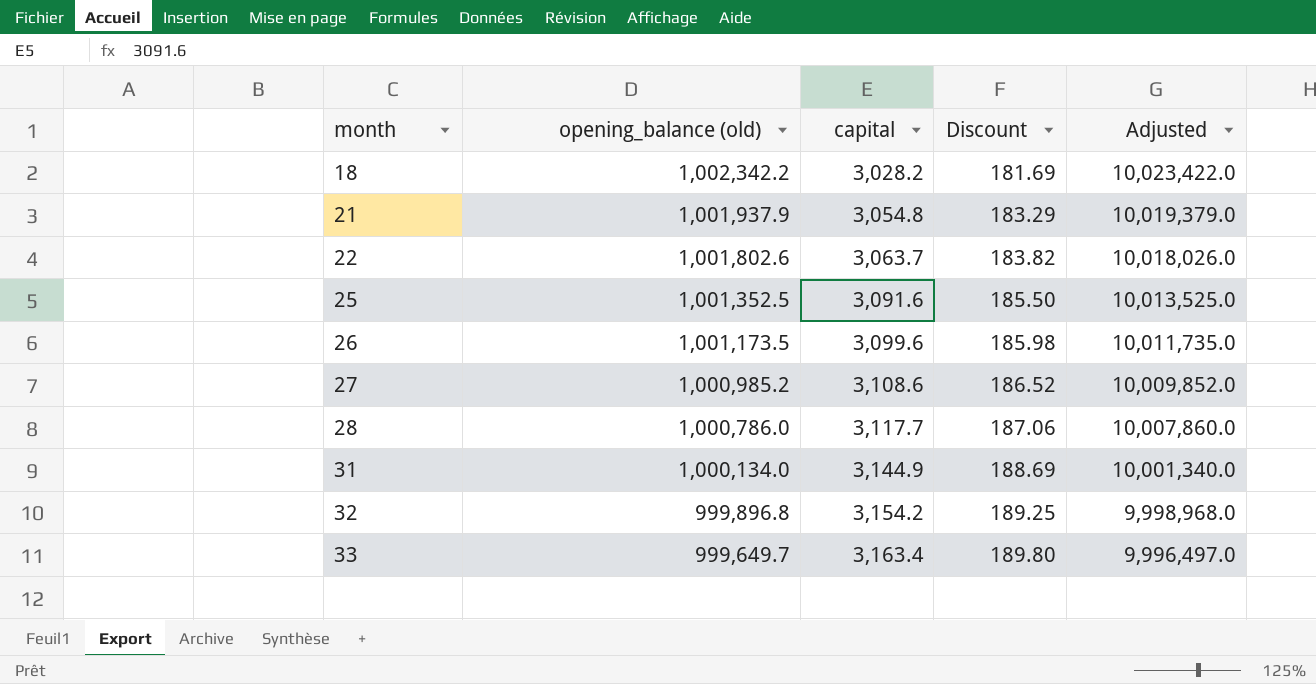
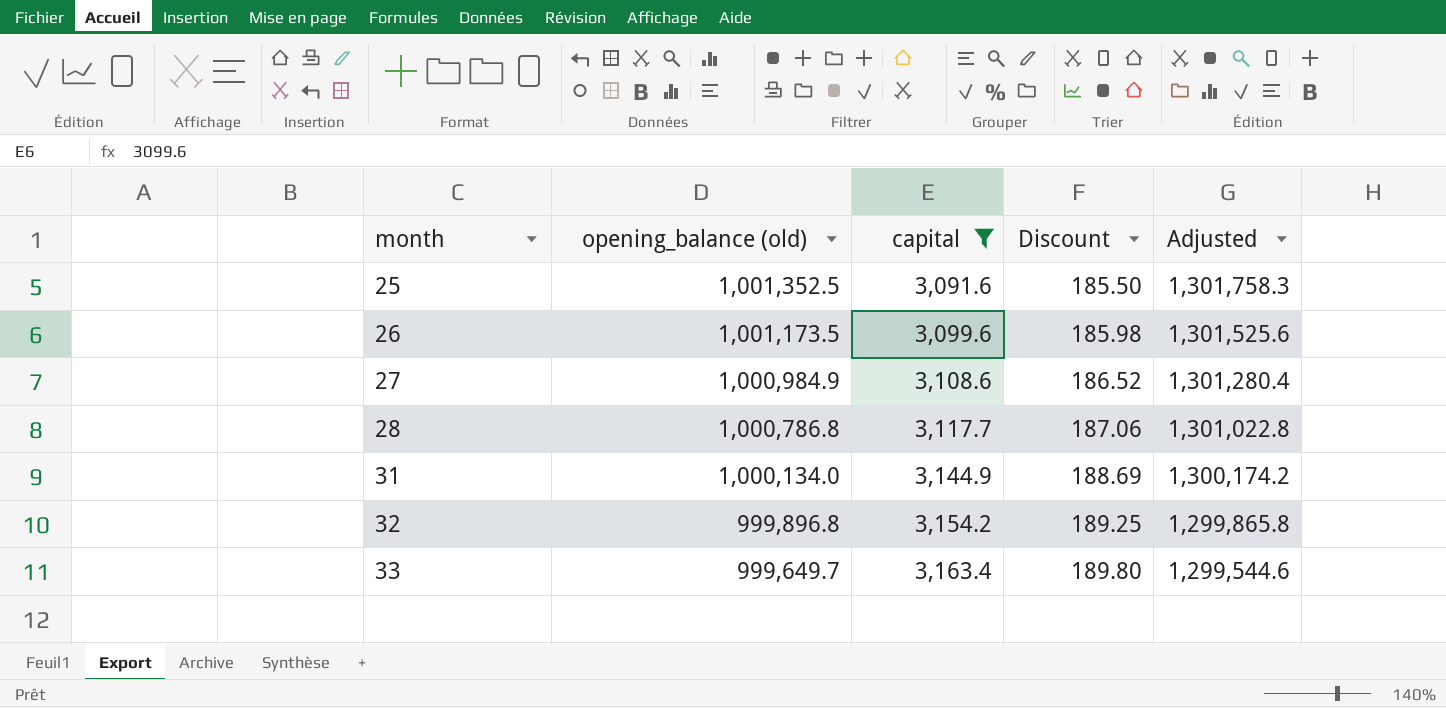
filter: none -> capital >= 3,091.6
column Adjusted | formula: [opening_balance (old)] * 10 -> [opening_balance (old)] * 1.3
27 | opening_balance (old): 1,000,985.2 -> 1,000,984.9
28 | opening_balance (old): 1,000,786.0 -> 1,000,786.8

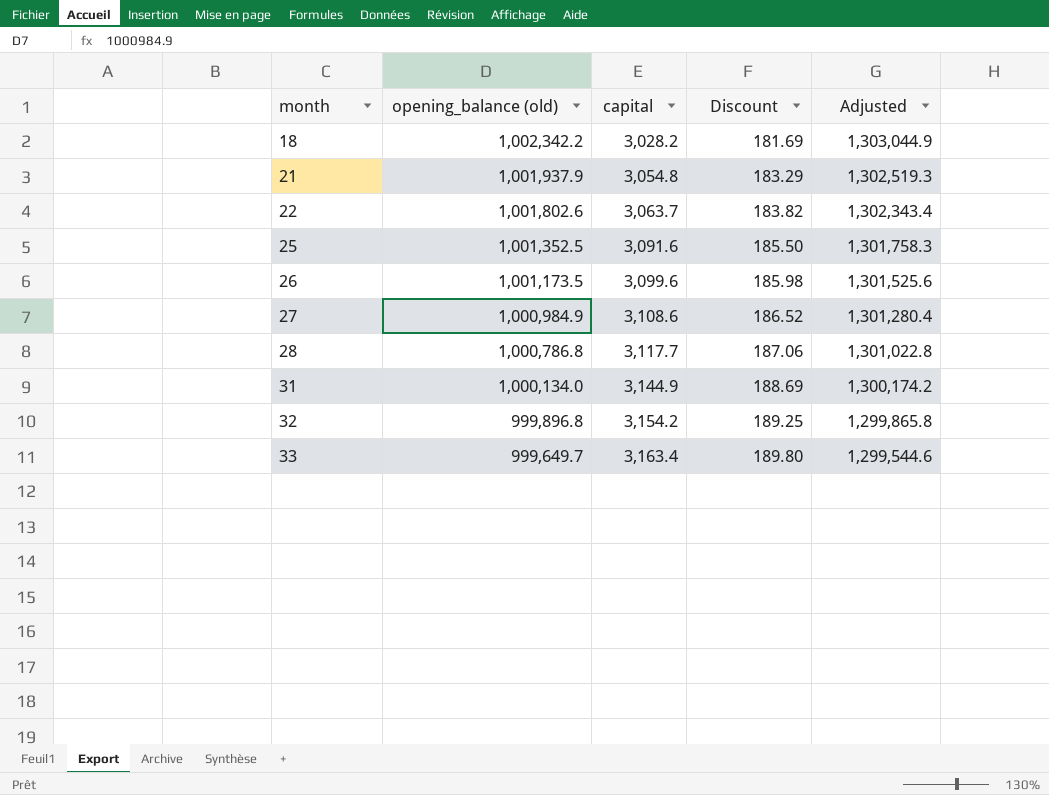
filter: capital >= 3,091.6 -> none

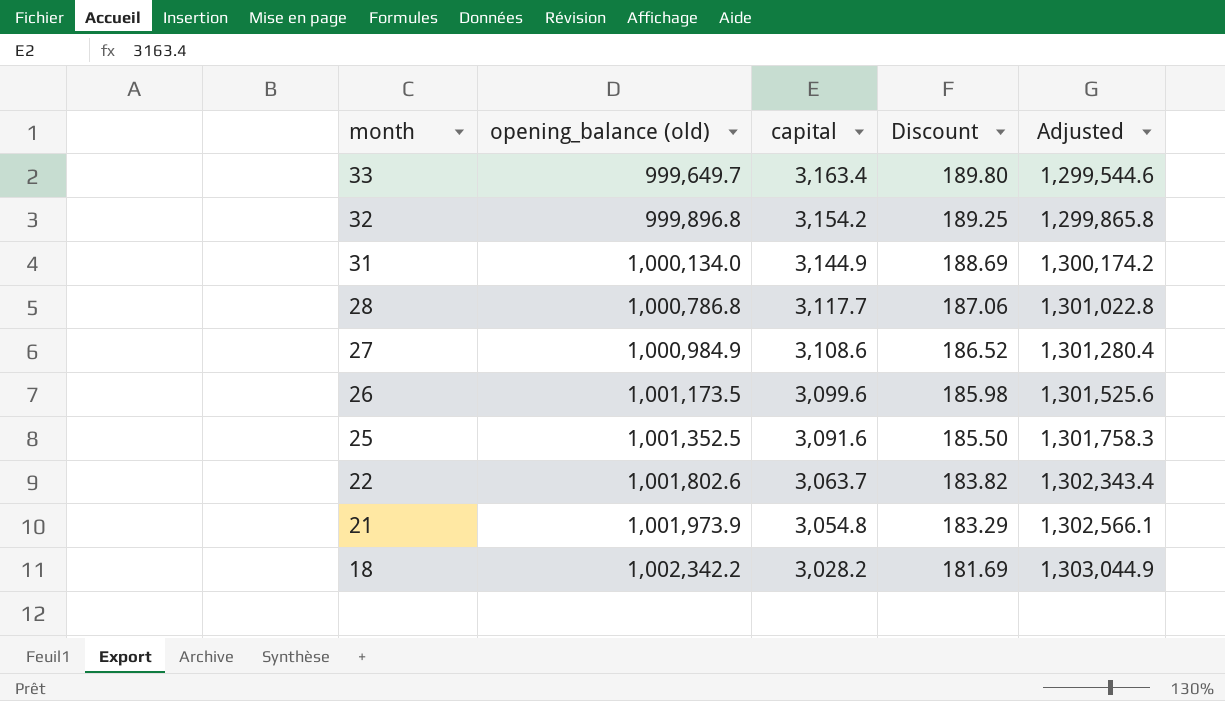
row order: month ascending -> month descending
21 | opening_balance (old): 1,001,937.9 -> 1,001,973.9
21 | Adjusted: 1,302,519.3 -> 1,302,566.1

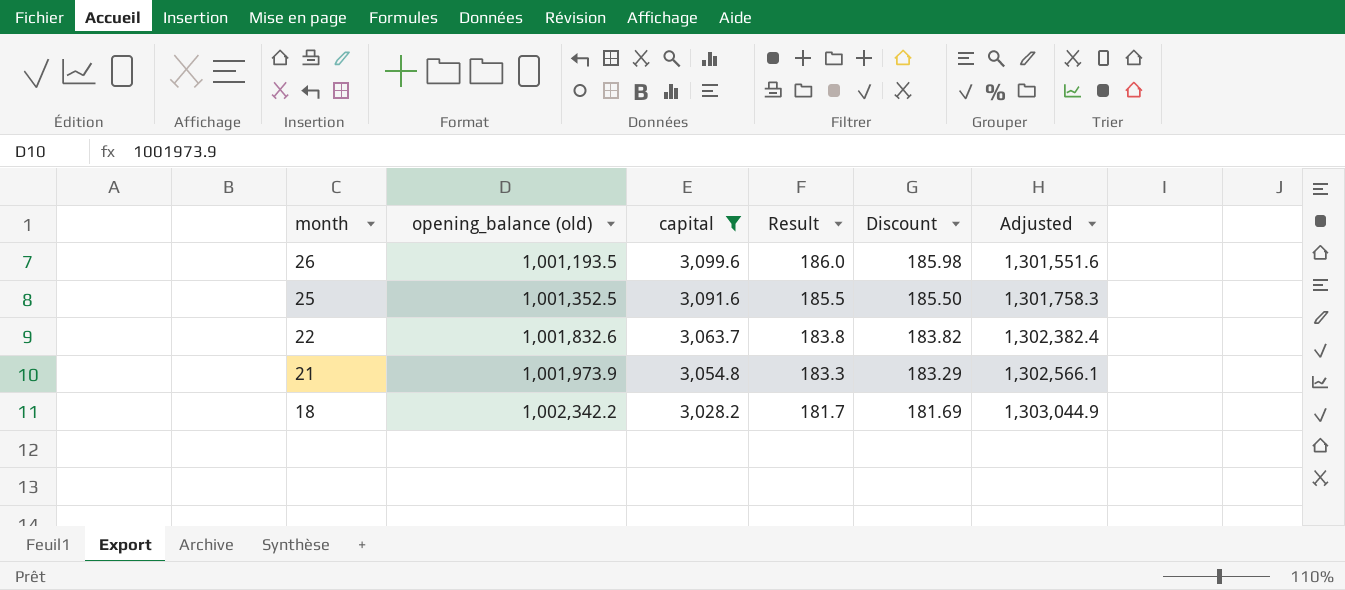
filter: none -> capital <= 3,099.6
column Result | formula: none -> [capital] * 0.06
26 | opening_balance (old): 1,001,173.5 -> 1,001,193.5
26 | Adjusted: 1,301,525.6 -> 1,301,551.6
22 | opening_balance (old): 1,001,802.6 -> 1,001,832.6
22 | Adjusted: 1,302,343.4 -> 1,302,382.4

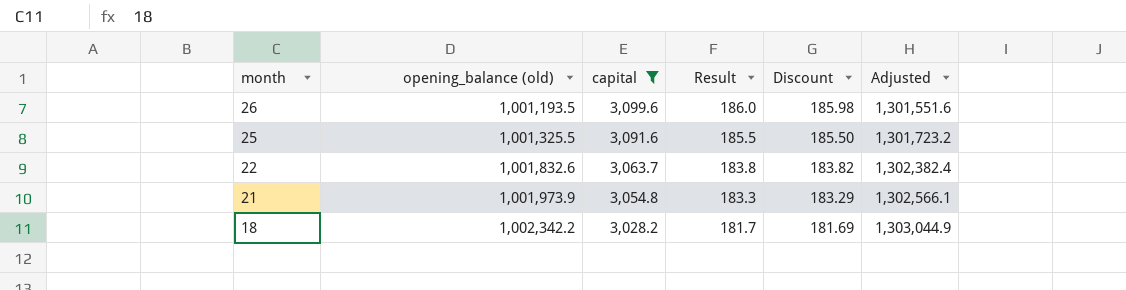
25 | opening_balance (old): 1,001,352.5 -> 1,001,325.5
25 | Adjusted: 1,301,758.3 -> 1,301,723.2

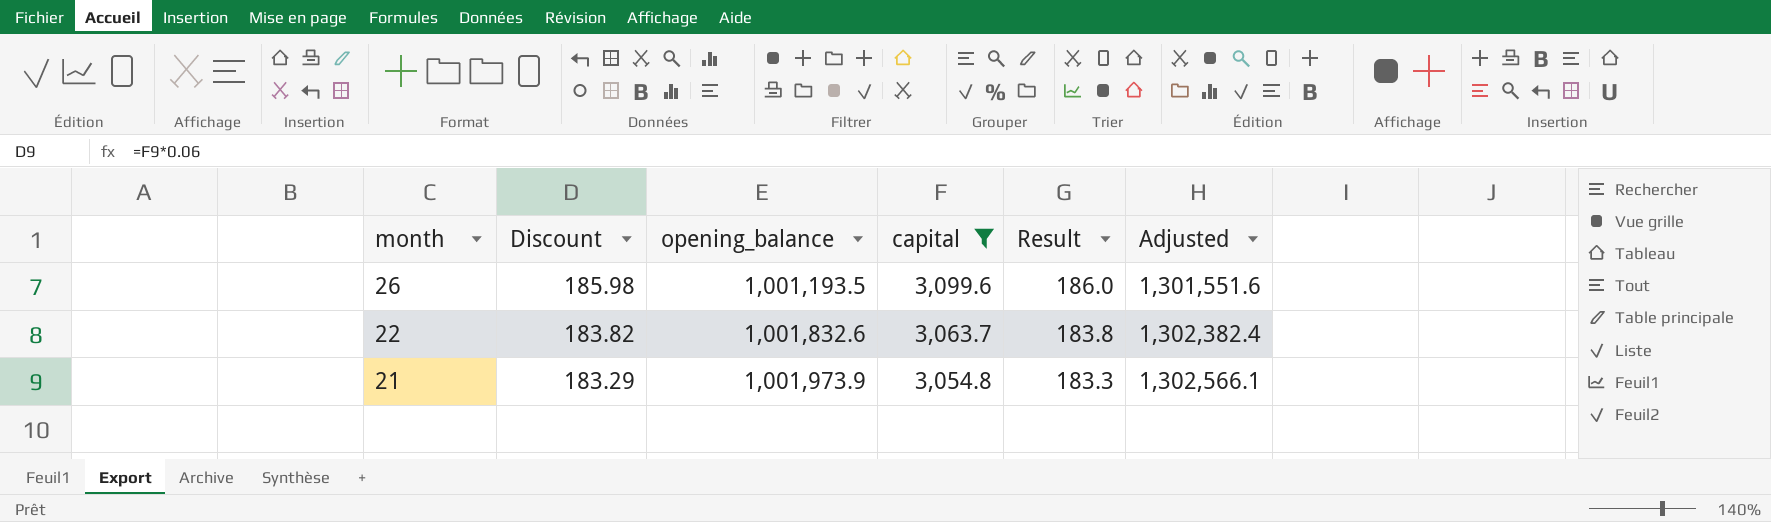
column Discount | position: 5 -> 2
column name: opening_balance (old) -> opening_balance
row 25: 1,001,325.5 | 3,091.6 | 185.5 | 185.50 | 1,301,723.2 -> none
row 18: 1,002,342.2 | 3,028.2 | 181.7 | 181.69 | 1,303,044.9 -> none

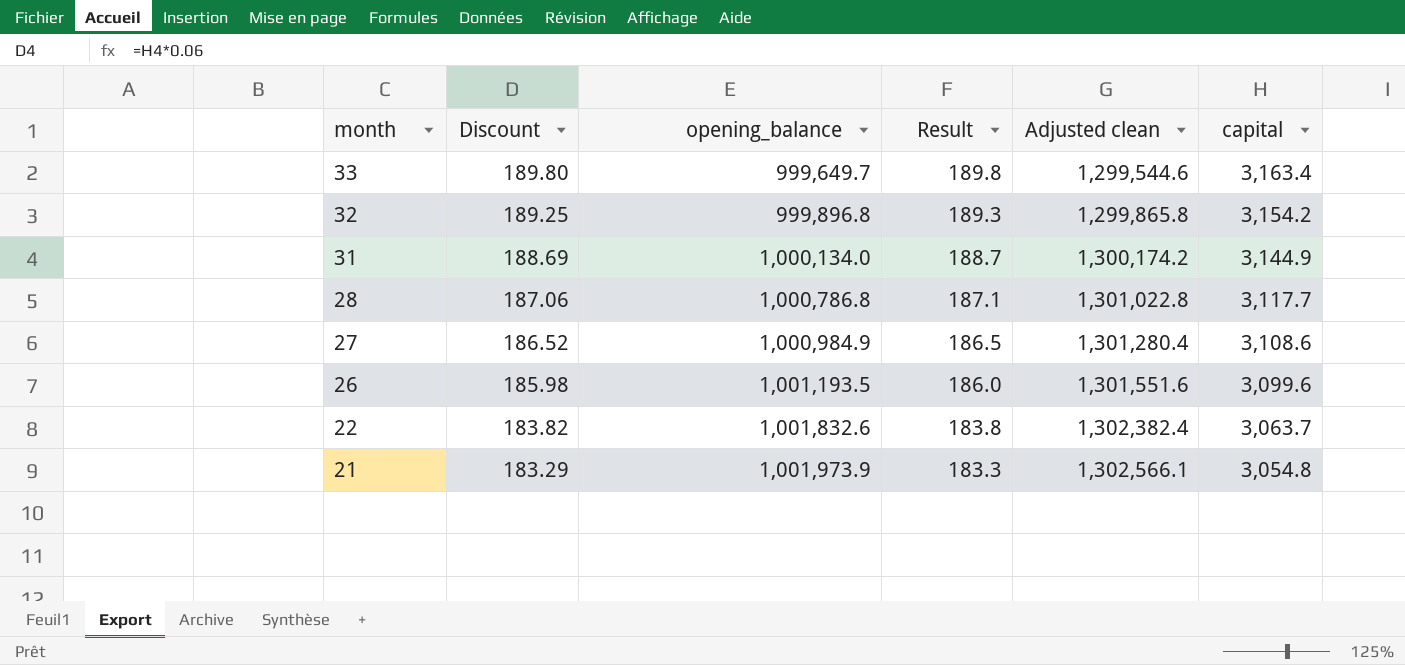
filter: capital <= 3,099.6 -> none
column name: Adjusted -> Adjusted clean
column capital | position: 4 -> 6

